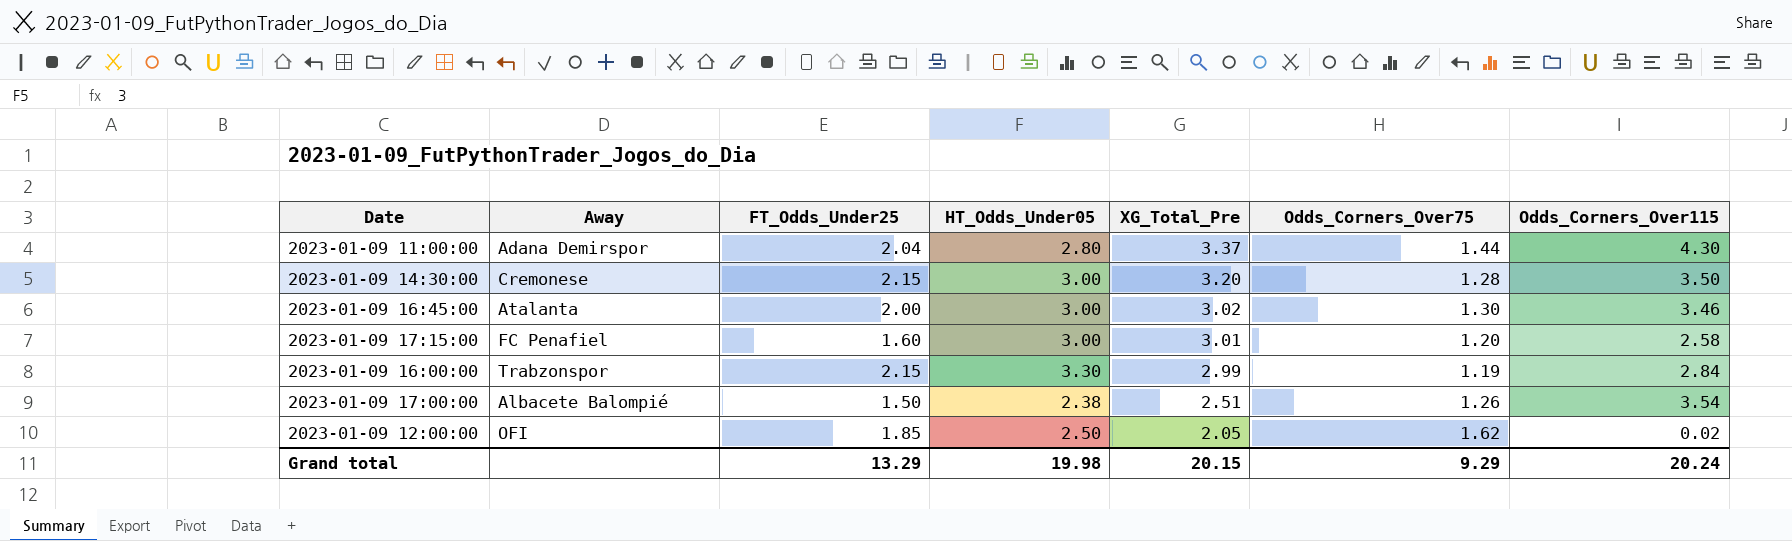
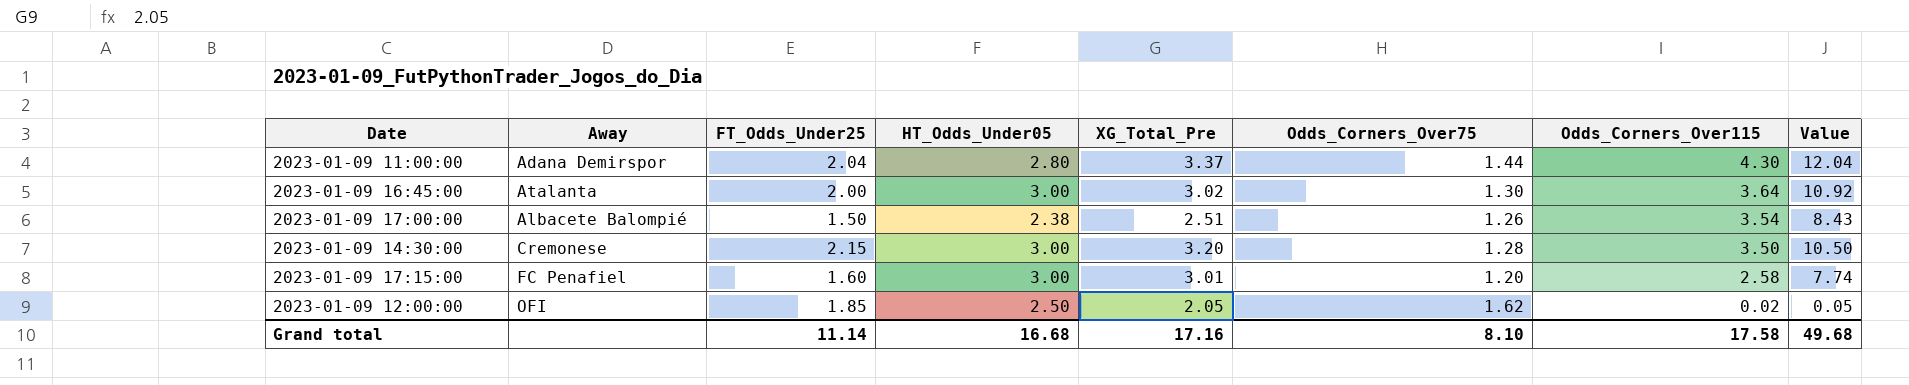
row order: XG_Total_Pre descending -> Odds_Corners_Over115 descending
column Value | formula: none -> [HT_Odds_Under05] * [Odds_Corners_Over115]
row 2023-01-09 16:00:00: Trabzonspor | 2.15 | 3.30 | 2.99 | 1.19 | 2.84 -> none
2023-01-09 16:45:00 | Odds_Corners_Over115: 3.46 -> 3.64
Grand total | FT_Odds_Under25: 13.29 -> 11.14
Grand total | HT_Odds_Under05: 19.98 -> 16.68
Grand total | XG_Total_Pre: 20.15 -> 17.16
Grand total | Odds_Corners_Over75: 9.29 -> 8.10
Grand total | Odds_Corners_Over115: 20.24 -> 17.58

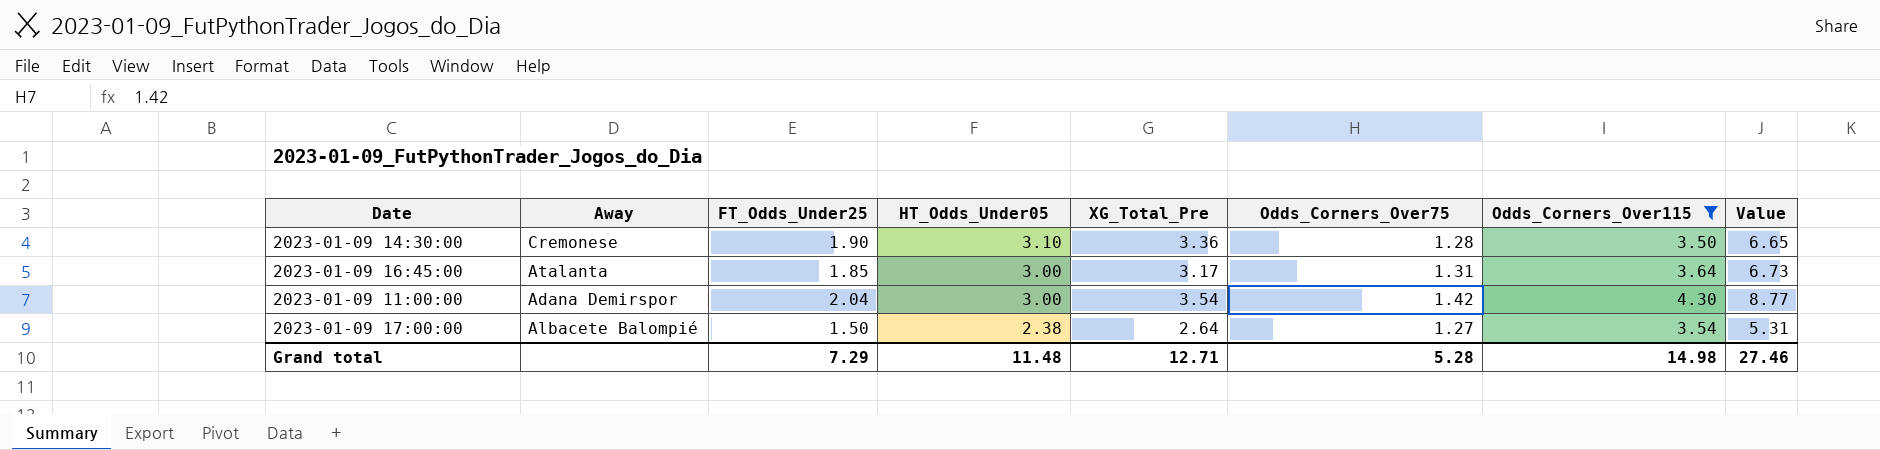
filter: none -> Odds_Corners_Over115 >= 3.50
row order: Odds_Corners_Over115 descending -> HT_Odds_Under05 descending
column Value | formula: [HT_Odds_Under05] * [Odds_Corners_Over115] -> [FT_Odds_Under25] * [Odds_Corners_Over115]
2023-01-09 14:30:00 | FT_Odds_Under25: 2.15 -> 1.90
2023-01-09 14:30:00 | HT_Odds_Under05: 3.00 -> 3.10
2023-01-09 14:30:00 | XG_Total_Pre: 3.20 -> 3.36
2023-01-09 16:45:00 | FT_Odds_Under25: 2.00 -> 1.85
2023-01-09 16:45:00 | XG_Total_Pre: 3.02 -> 3.17
2023-01-09 16:45:00 | Odds_Corners_Over75: 1.30 -> 1.31
2023-01-09 11:00:00 | HT_Odds_Under05: 2.80 -> 3.00
2023-01-09 11:00:00 | XG_Total_Pre: 3.37 -> 3.54
2023-01-09 11:00:00 | Odds_Corners_Over75: 1.44 -> 1.42
2023-01-09 17:00:00 | XG_Total_Pre: 2.51 -> 2.64
2023-01-09 17:00:00 | Odds_Corners_Over75: 1.26 -> 1.27
Grand total | FT_Odds_Under25: 11.14 -> 7.29
Grand total | HT_Odds_Under05: 16.68 -> 11.48
Grand total | XG_Total_Pre: 17.16 -> 12.71
Grand total | Odds_Corners_Over75: 8.10 -> 5.28
Grand total | Odds_Corners_Over115: 17.58 -> 14.98
Grand total | Value: 49.68 -> 27.46

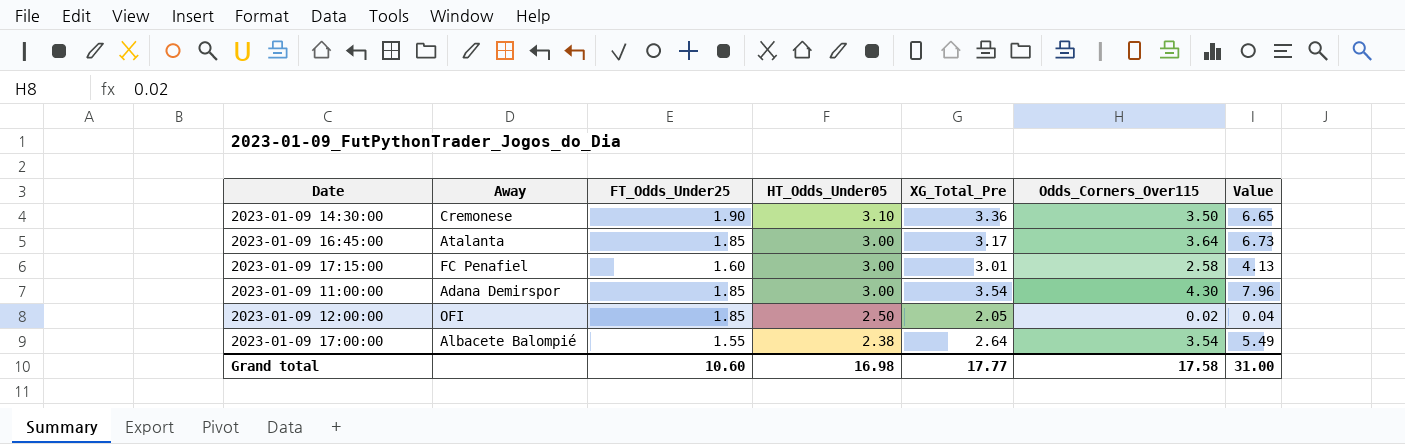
filter: Odds_Corners_Over115 >= 3.50 -> none
column Odds_Corners_Over75 | position: 6 -> none
2023-01-09 11:00:00 | FT_Odds_Under25: 2.04 -> 1.85
2023-01-09 11:00:00 | Value: 8.77 -> 7.96
2023-01-09 17:00:00 | FT_Odds_Under25: 1.50 -> 1.55
2023-01-09 17:00:00 | Value: 5.31 -> 5.49
Grand total | FT_Odds_Under25: 7.29 -> 10.60
Grand total | HT_Odds_Under05: 11.48 -> 16.98
Grand total | XG_Total_Pre: 12.71 -> 17.77
Grand total | Odds_Corners_Over115: 14.98 -> 17.58
Grand total | Value: 27.46 -> 31.00

